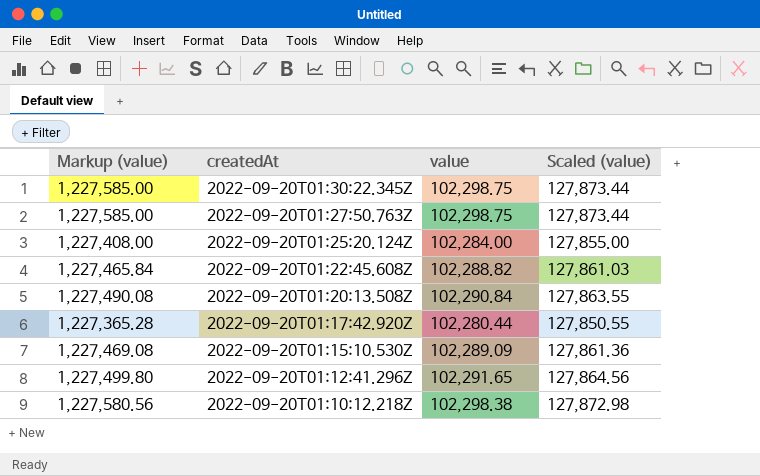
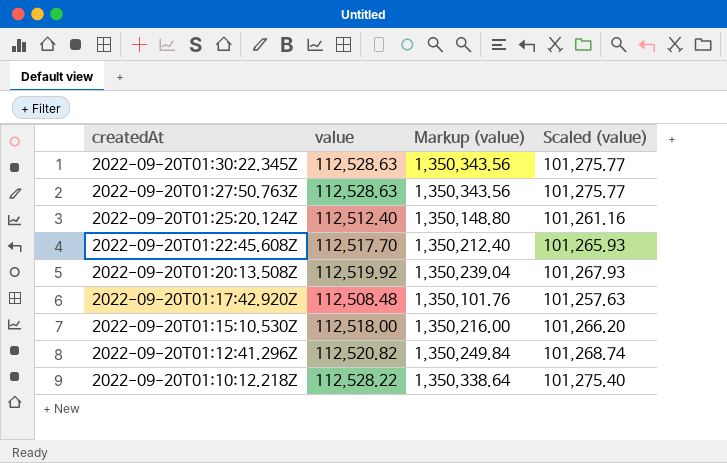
column Markup (value) | position: 1 -> 3
column Scaled (value) | formula: [value] * 1.25 -> [value] * 0.9
2022-09-20T01:30:22.345Z | value: 102,298.75 -> 112,528.63
2022-09-20T01:30:22.345Z | Markup (value): 1,227,585.00 -> 1,350,343.56
2022-09-20T01:27:50.763Z | value: 102,298.75 -> 112,528.63
2022-09-20T01:27:50.763Z | Markup (value): 1,227,585.00 -> 1,350,343.56
2022-09-20T01:25:20.124Z | value: 102,284.00 -> 112,512.40
2022-09-20T01:25:20.124Z | Markup (value): 1,227,408.00 -> 1,350,148.80
2022-09-20T01:22:45.608Z | value: 102,288.82 -> 112,517.70
2022-09-20T01:22:45.608Z | Markup (value): 1,227,465.84 -> 1,350,212.40
2022-09-20T01:20:13.508Z | value: 102,290.84 -> 112,519.92
2022-09-20T01:20:13.508Z | Markup (value): 1,227,490.08 -> 1,350,239.04
2022-09-20T01:17:42.920Z | value: 102,280.44 -> 112,508.48
2022-09-20T01:17:42.920Z | Markup (value): 1,227,365.28 -> 1,350,101.76
2022-09-20T01:15:10.530Z | value: 102,289.09 -> 112,518.00
2022-09-20T01:15:10.530Z | Markup (value): 1,227,469.08 -> 1,350,216.00
2022-09-20T01:12:41.296Z | value: 102,291.65 -> 112,520.82
2022-09-20T01:12:41.296Z | Markup (value): 1,227,499.80 -> 1,350,249.84
2022-09-20T01:10:12.218Z | value: 102,298.38 -> 112,528.22
2022-09-20T01:10:12.218Z | Markup (value): 1,227,580.56 -> 1,350,338.64

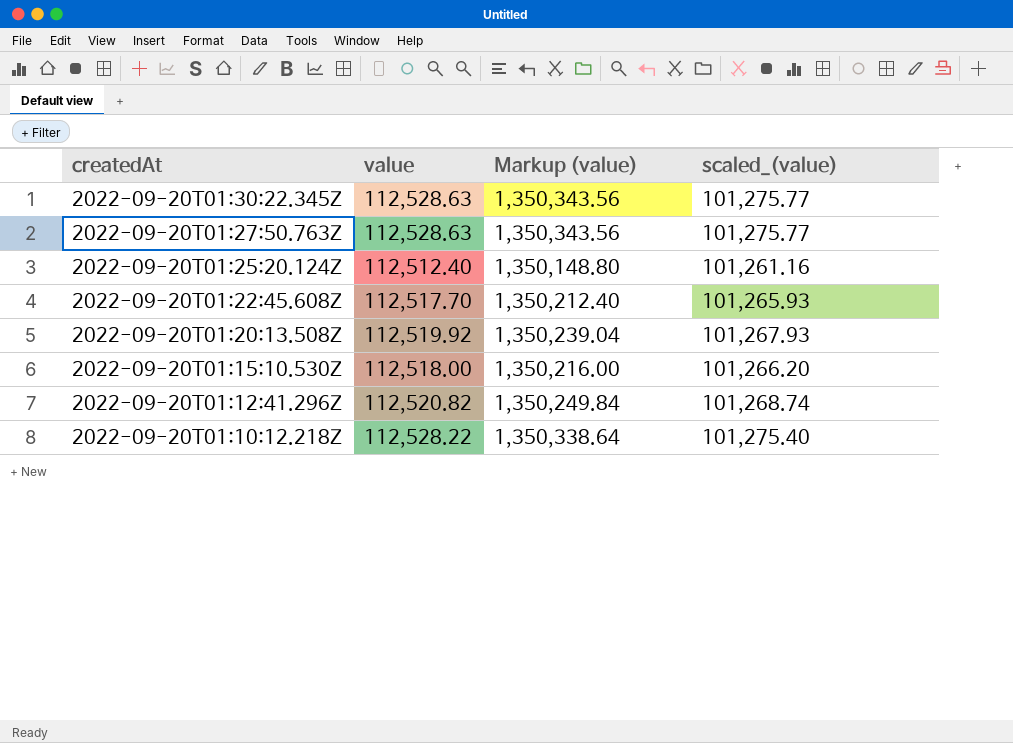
column name: Scaled (value) -> scaled_(value)
row 2022-09-20T01:17:42.920Z: 112,508.48 | 1,350,101.76 | 101,257.63 -> none

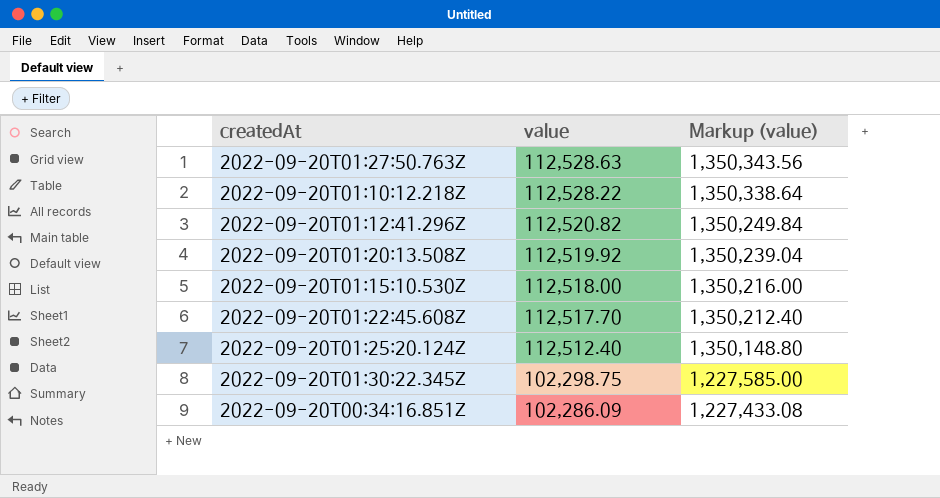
row order: createdAt descending -> value descending
column scaled_(value) | formula: [value] * 0.9 -> none
2022-09-20T01:30:22.345Z | value: 112,528.63 -> 102,298.75
2022-09-20T01:30:22.345Z | Markup (value): 1,350,343.56 -> 1,227,585.00
row 2022-09-20T00:34:16.851Z: none -> 102,286.09 | 1,227,433.08

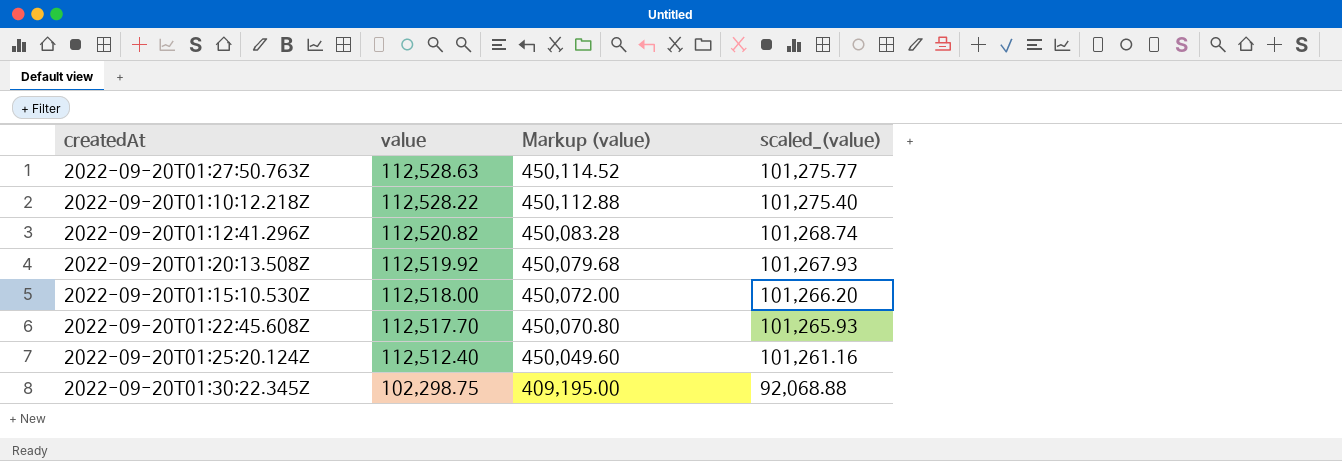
column Markup (value) | formula: [value] * 12 -> [value] * 4
column scaled_(value) | formula: none -> [value] * 0.9
row 2022-09-20T00:34:16.851Z: 102,286.09 | 1,227,433.08 -> none

